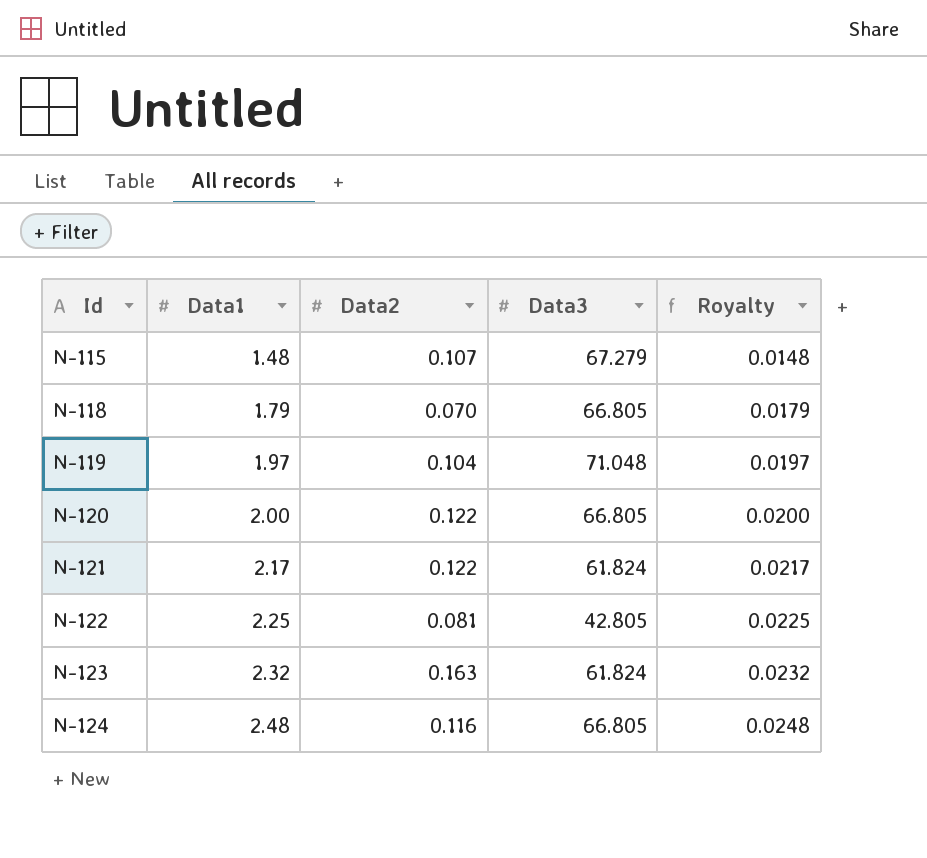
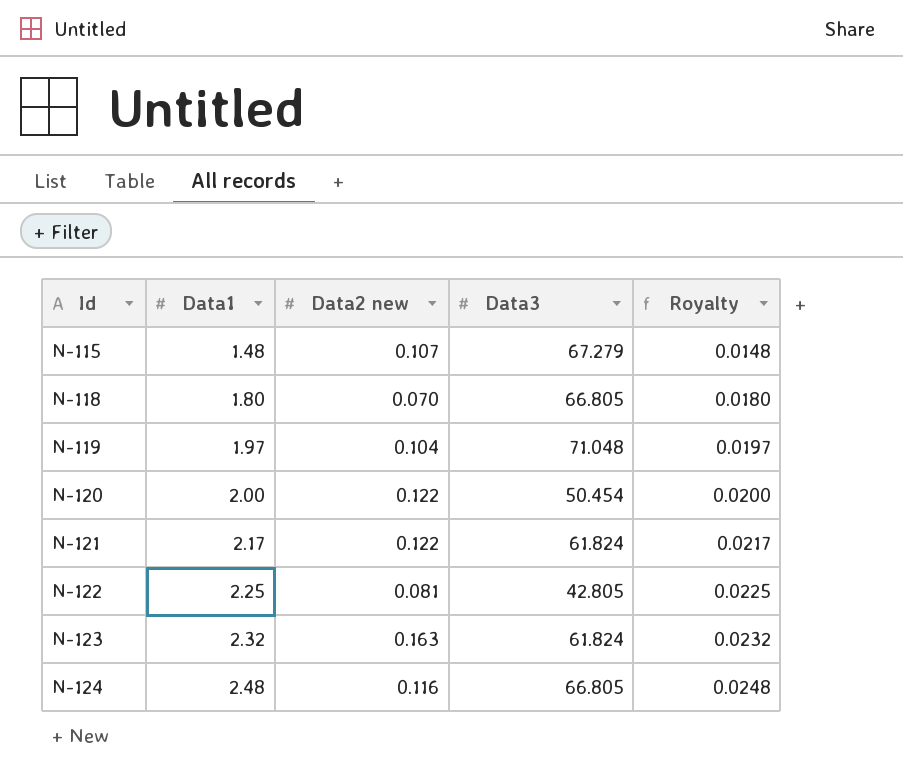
column name: Data2 -> Data2 new
N-118 | Data1: 1.79 -> 1.80
N-118 | Royalty: 0.0179 -> 0.0180
N-120 | Data3: 66.805 -> 50.454

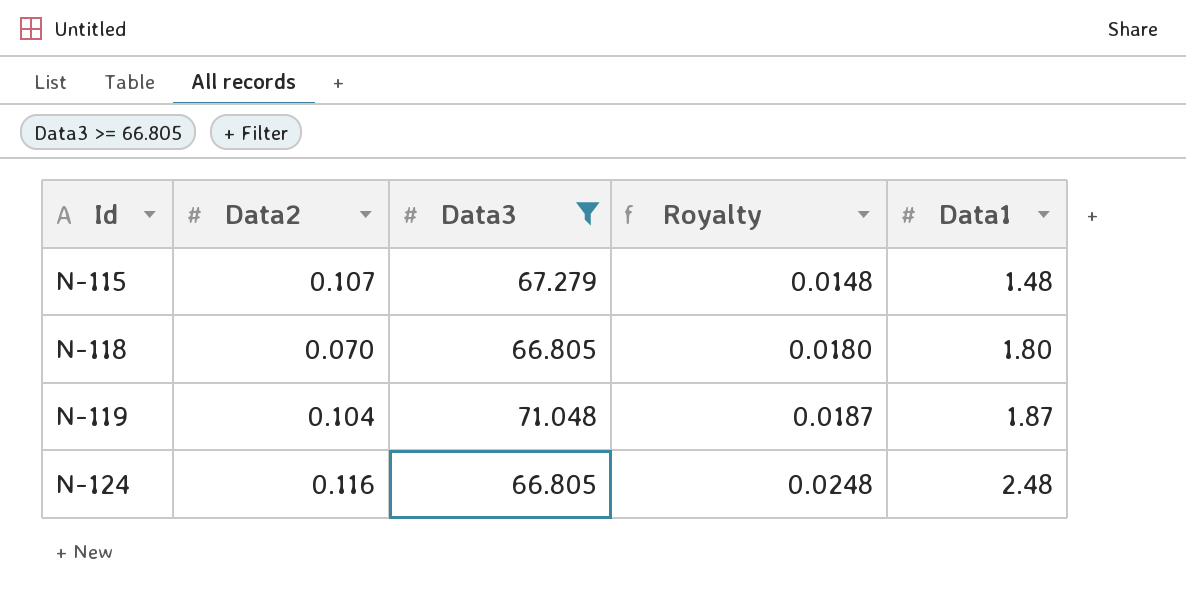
filter: none -> Data3 >= 66.805
column name: Data2 new -> Data2
column Data1 | position: 2 -> 5
N-119 | Royalty: 0.0197 -> 0.0187
N-119 | Data1: 1.97 -> 1.87

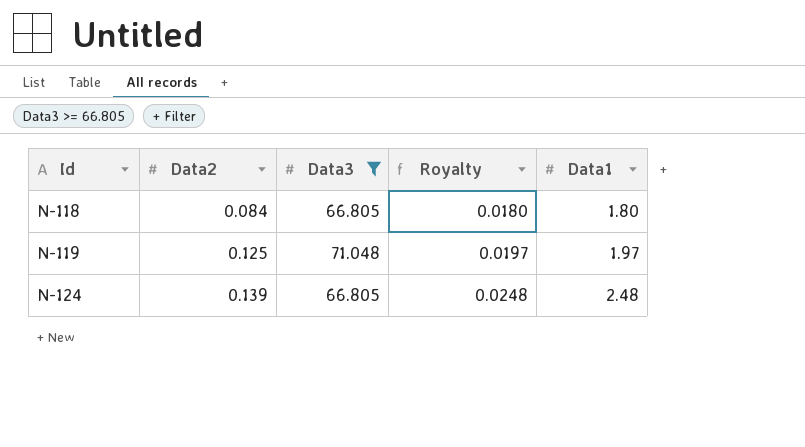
row N-115: 0.107 | 67.279 | 0.0148 | 1.48 -> none
N-118 | Data2: 0.070 -> 0.084
N-119 | Data2: 0.104 -> 0.125
N-119 | Royalty: 0.0187 -> 0.0197
N-119 | Data1: 1.87 -> 1.97
N-124 | Data2: 0.116 -> 0.139

